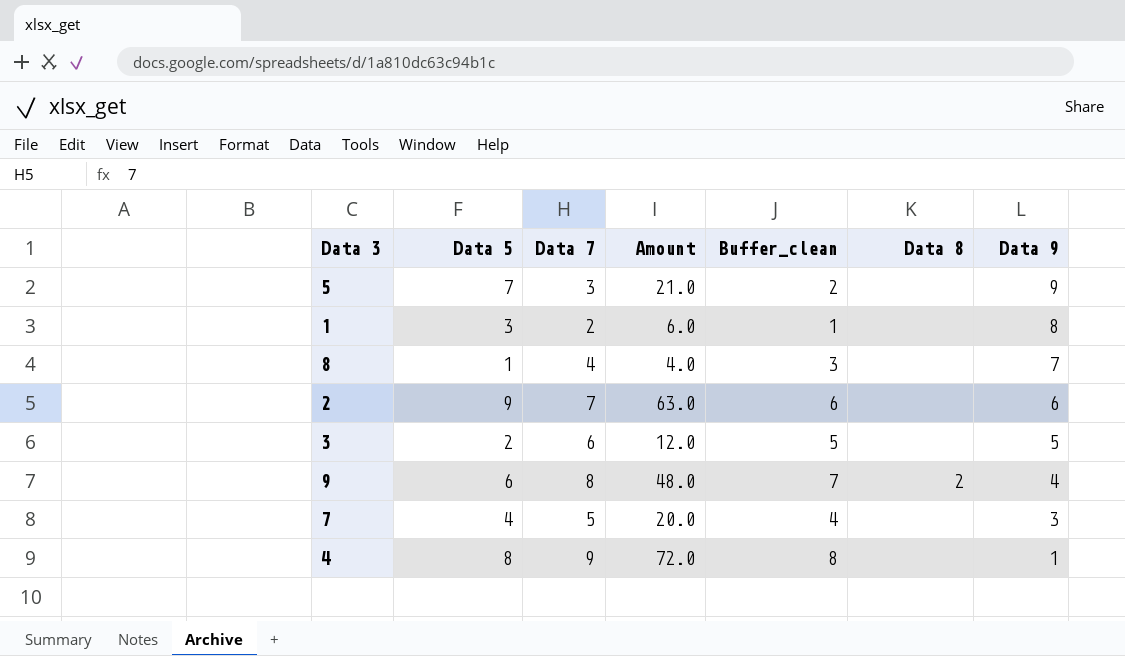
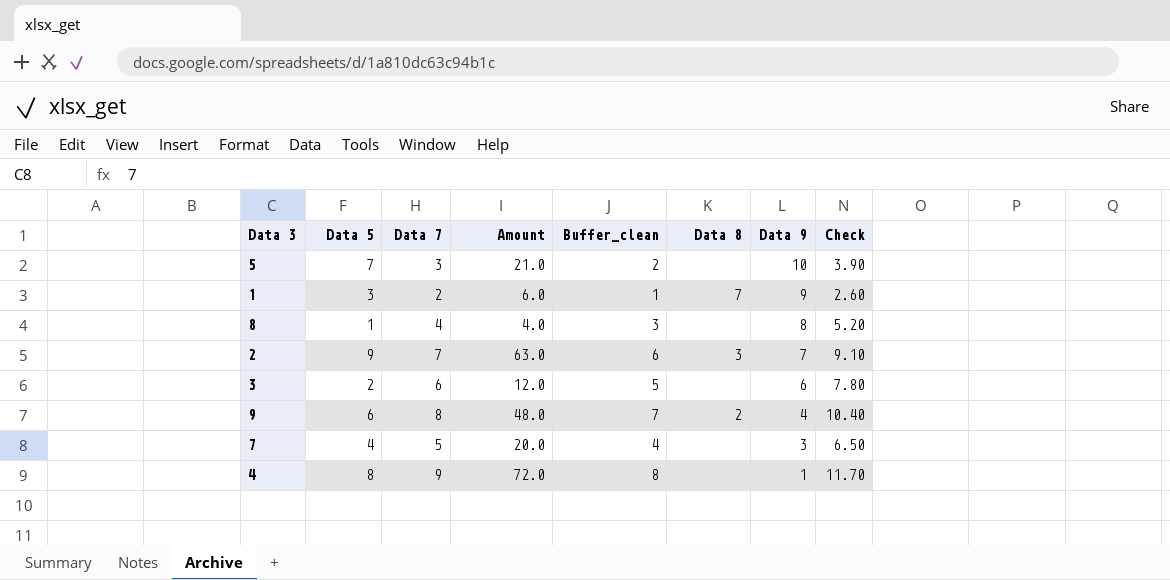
column Check | formula: none -> [Data 7] * 1.3
5 | Data 9: 9 -> 10
1 | Data 8: none -> 7
1 | Data 9: 8 -> 9
8 | Data 9: 7 -> 8
2 | Data 8: none -> 3
2 | Data 9: 6 -> 7
3 | Data 9: 5 -> 6

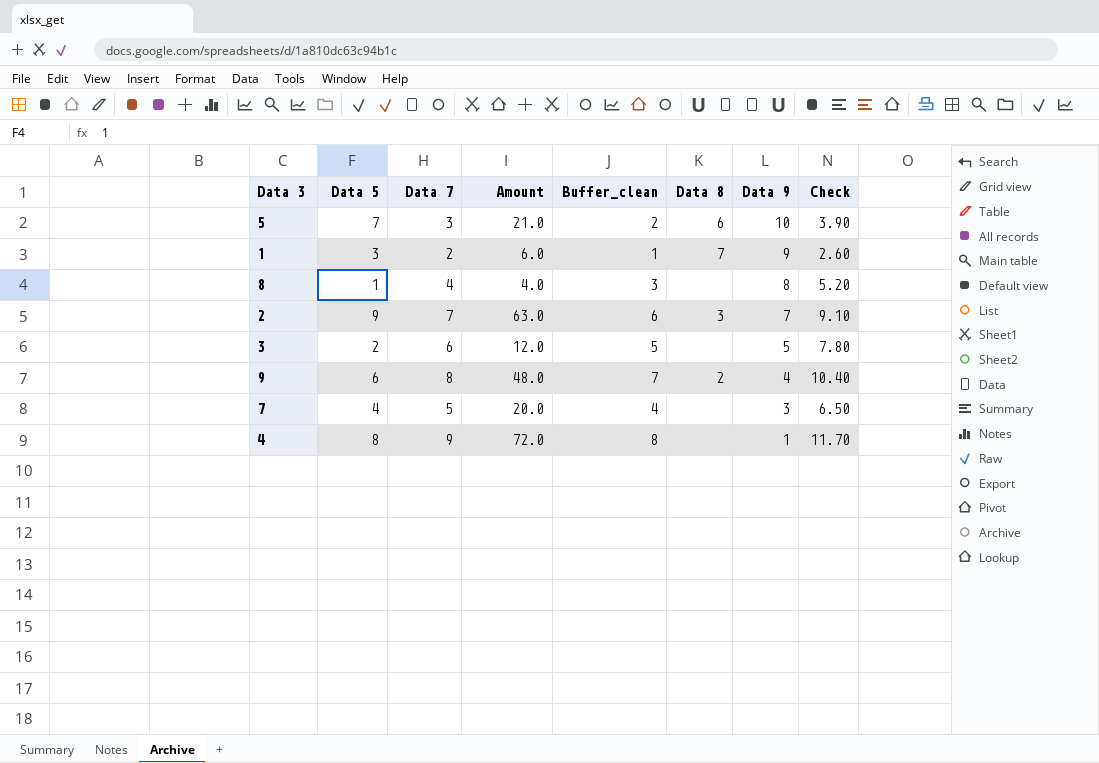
5 | Data 8: none -> 6
3 | Data 9: 6 -> 5

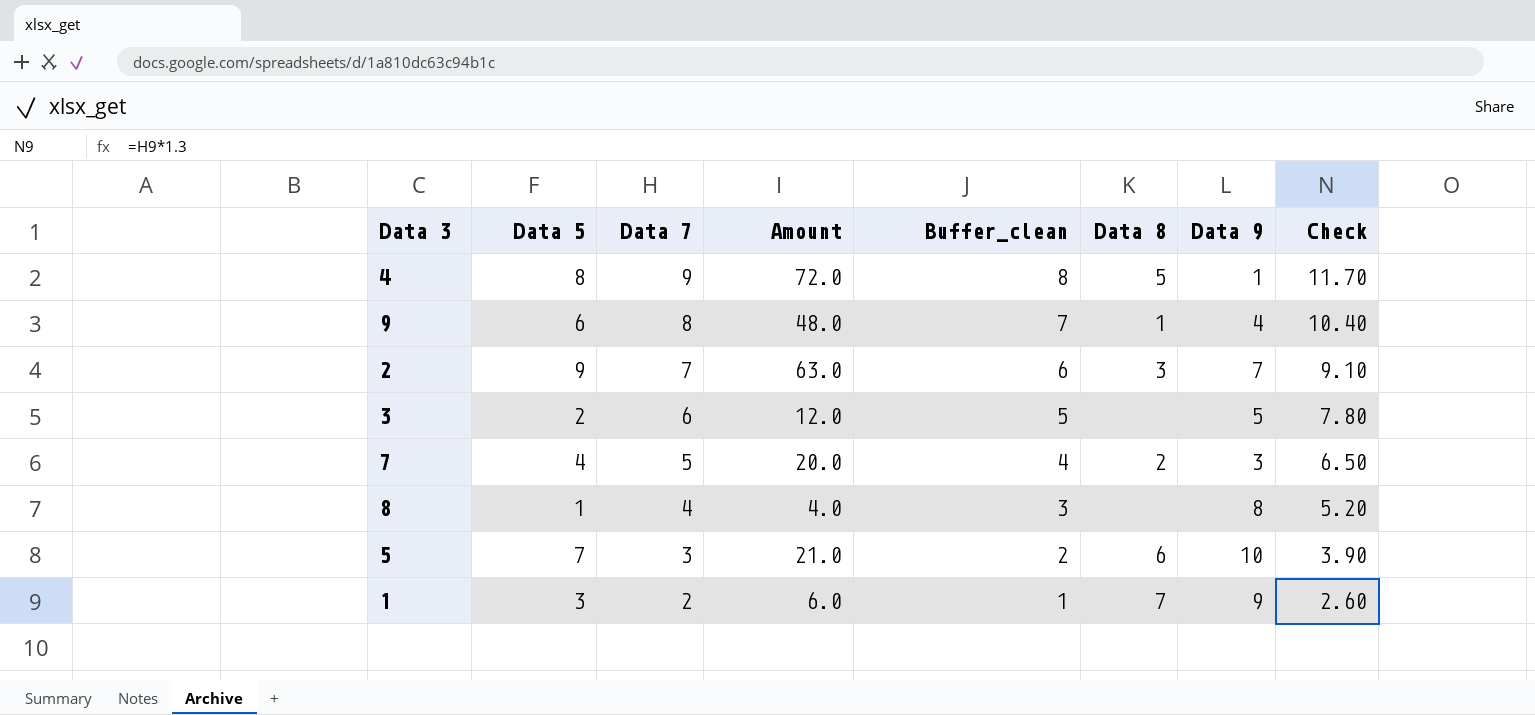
row order: Data 9 descending -> Data 7 descending
4 | Data 8: none -> 5
9 | Data 8: 2 -> 1
7 | Data 8: none -> 2

